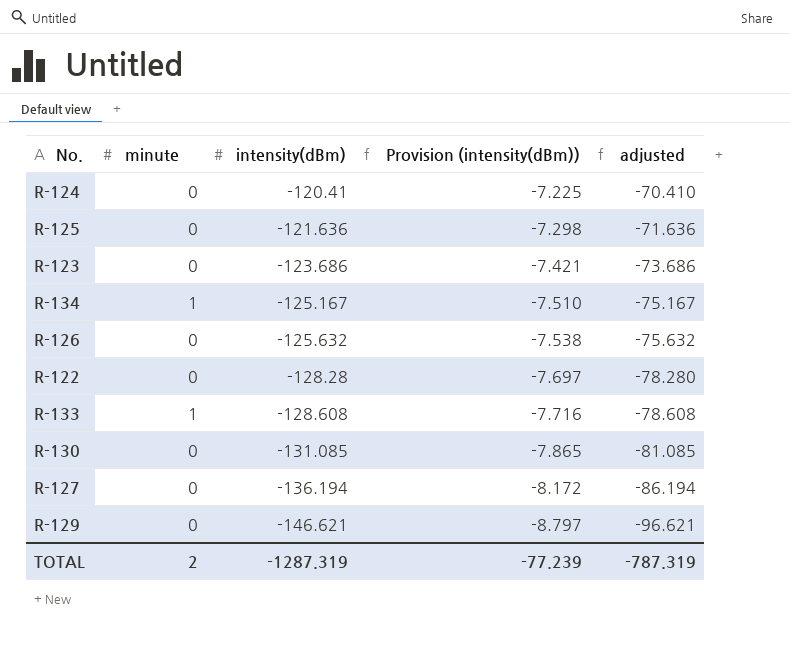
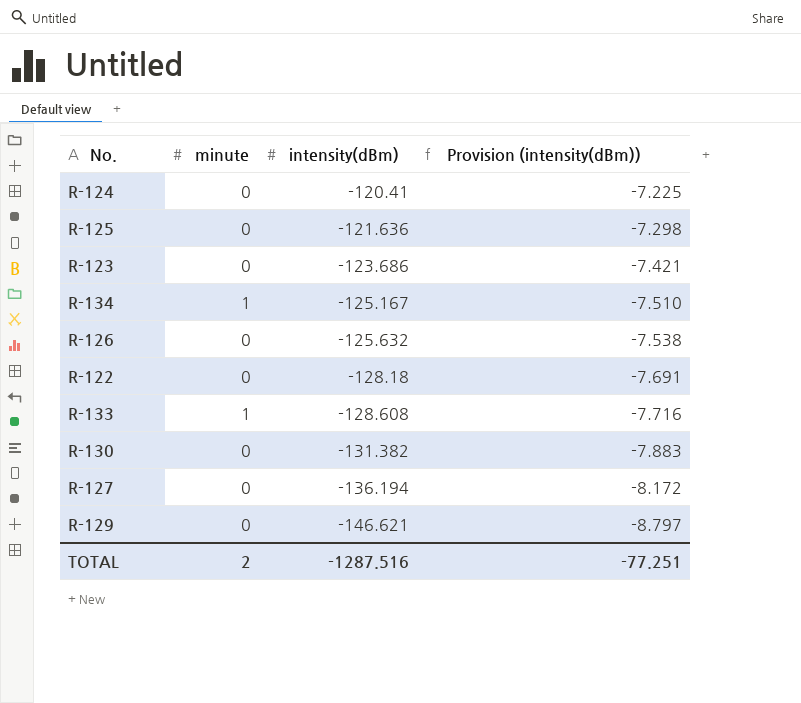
column adjusted | formula: [intensity(dBm)] + 50 -> none
R-122 | intensity(dBm): -128.28 -> -128.18
R-122 | Provision (intensity(dBm)): -7.697 -> -7.691
R-130 | intensity(dBm): -131.085 -> -131.382
R-130 | Provision (intensity(dBm)): -7.865 -> -7.883
TOTAL | intensity(dBm): -1287.319 -> -1287.516
TOTAL | Provision (intensity(dBm)): -77.239 -> -77.251

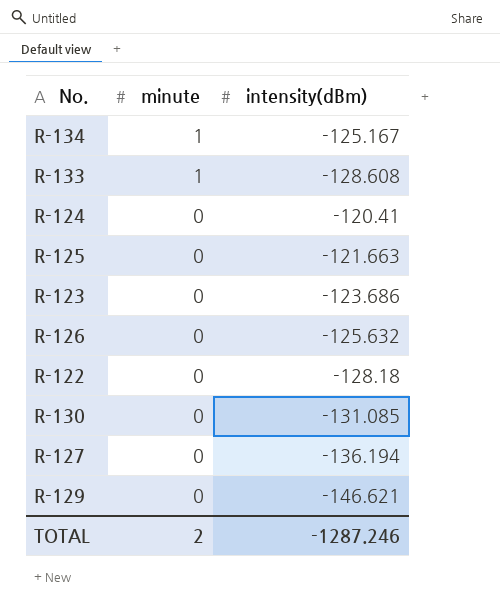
row order: intensity(dBm) descending -> minute descending
column Provision (intensity(dBm)) | formula: [intensity(dBm)] * 0.06 -> none
R-125 | intensity(dBm): -121.636 -> -121.663
R-130 | intensity(dBm): -131.382 -> -131.085
TOTAL | intensity(dBm): -1287.516 -> -1287.246

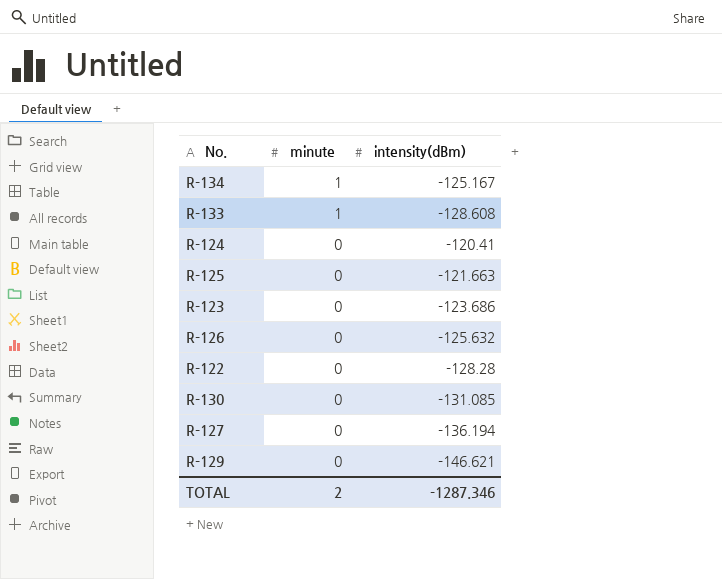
R-122 | intensity(dBm): -128.18 -> -128.28
TOTAL | intensity(dBm): -1287.246 -> -1287.346

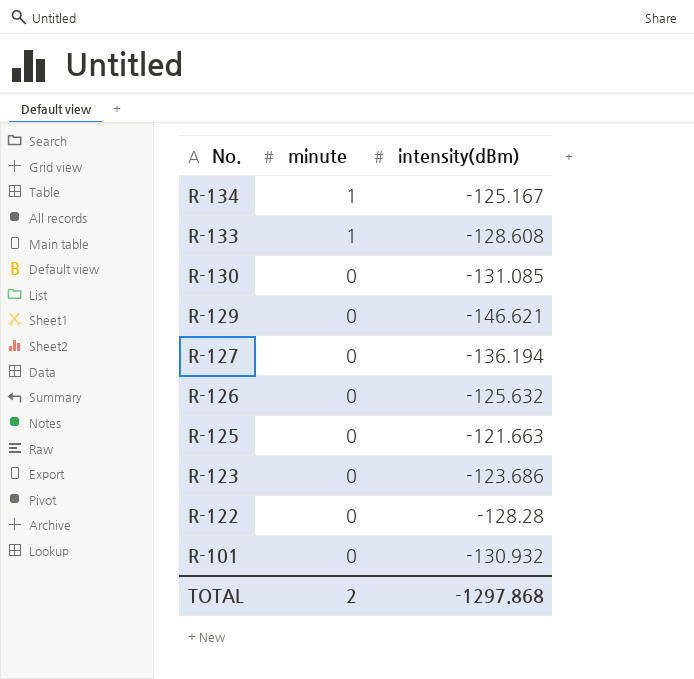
row order: minute descending -> No. descending
row R-124: 0 | -120.41 -> none
row R-101: none -> 0 | -130.932
TOTAL | intensity(dBm): -1287.346 -> -1297.868

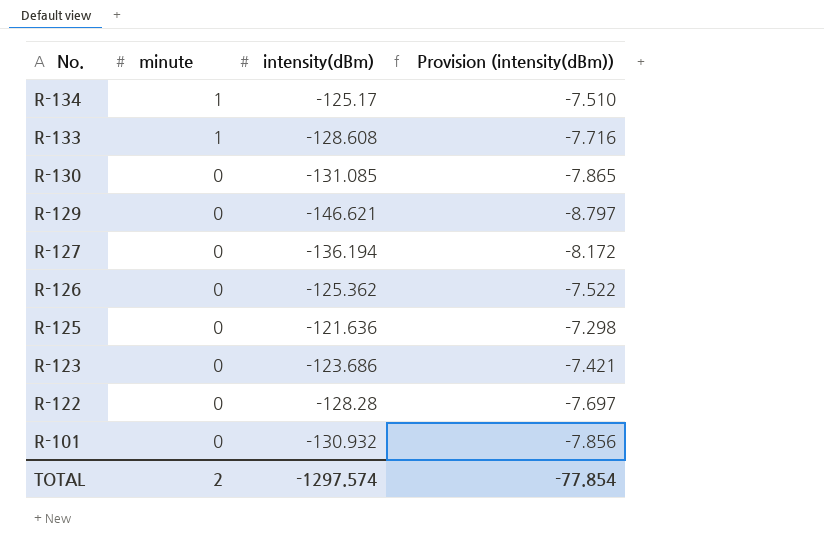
column Provision (intensity(dBm)) | formula: none -> [intensity(dBm)] * 0.06
R-134 | intensity(dBm): -125.167 -> -125.17
R-126 | intensity(dBm): -125.632 -> -125.362
R-125 | intensity(dBm): -121.663 -> -121.636
TOTAL | intensity(dBm): -1297.868 -> -1297.574

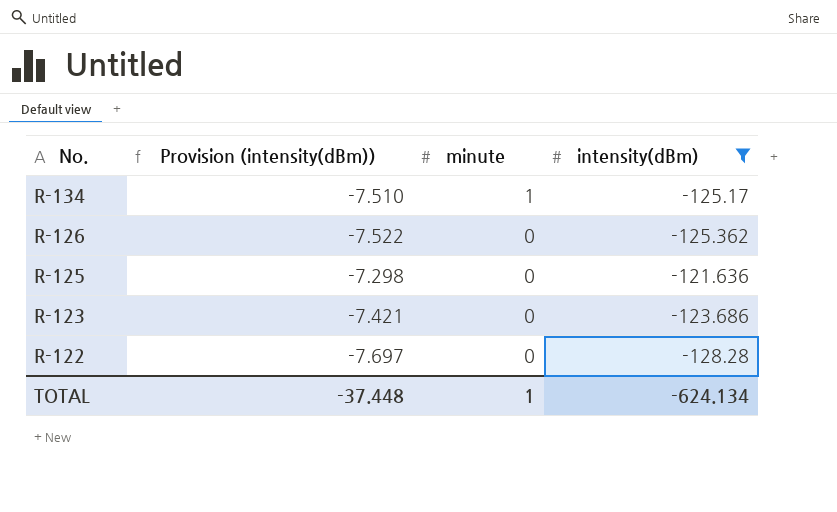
filter: none -> intensity(dBm) >= -128.28
column Provision (intensity(dBm)) | position: 4 -> 2
TOTAL | Provision (intensity(dBm)): -77.854 -> -37.448
TOTAL | minute: 2 -> 1
TOTAL | intensity(dBm): -1297.574 -> -624.134

